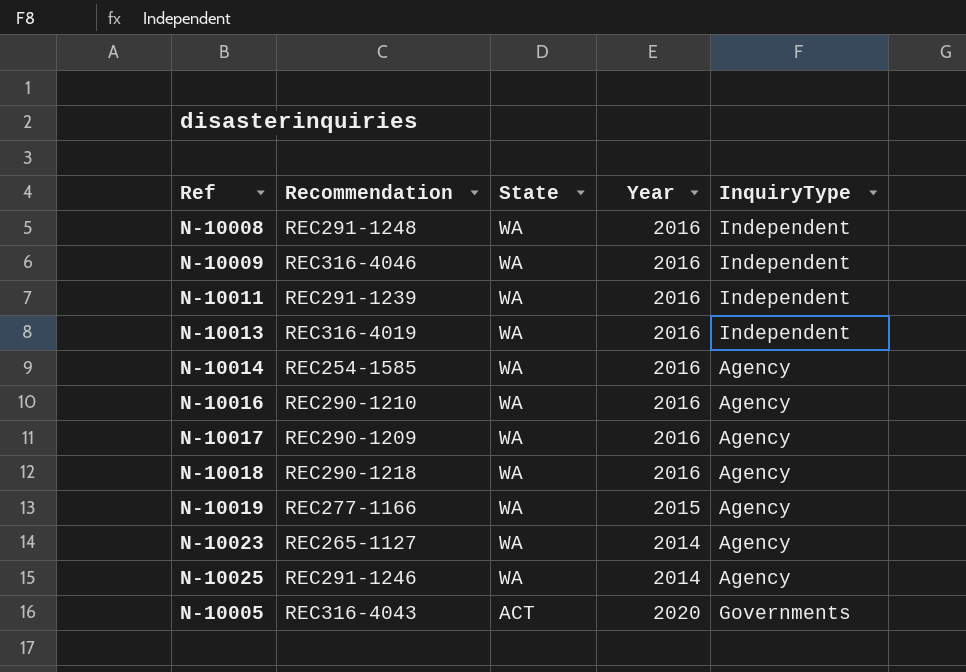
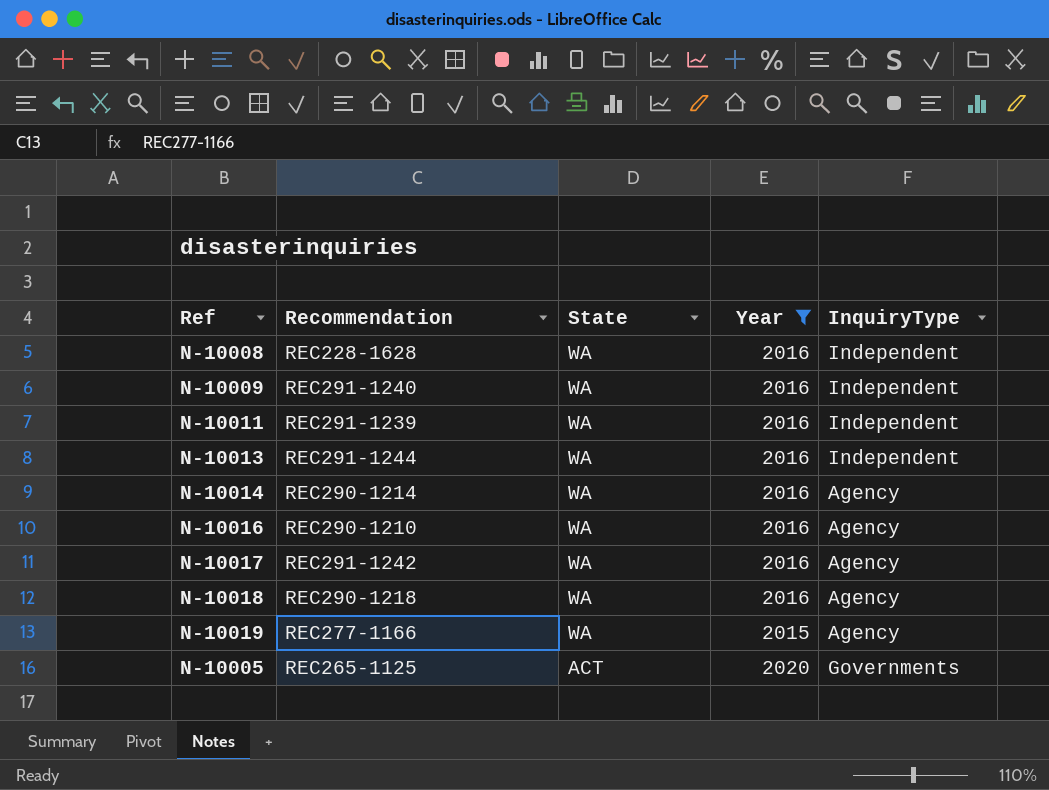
filter: none -> Year != 2014
N-10008 | Recommendation: REC291-1248 -> REC228-1628
N-10009 | Recommendation: REC316-4046 -> REC291-1240
N-10013 | Recommendation: REC316-4019 -> REC291-1244
N-10014 | Recommendation: REC254-1585 -> REC290-1214
N-10017 | Recommendation: REC290-1209 -> REC291-1242
N-10005 | Recommendation: REC316-4043 -> REC265-1125

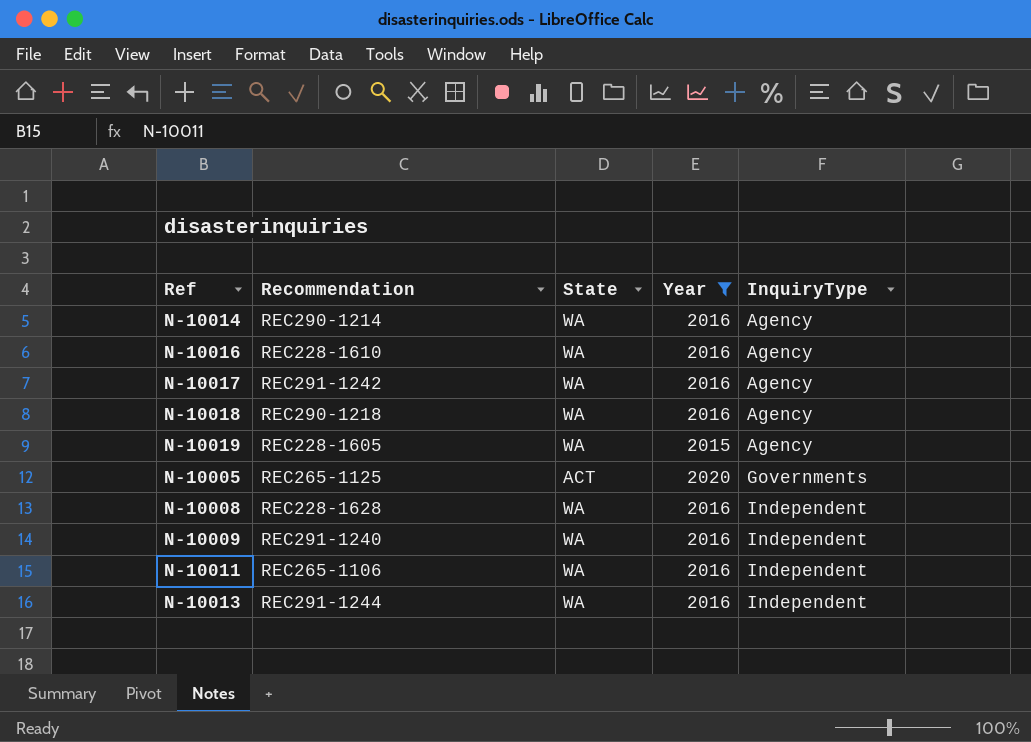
row order: State descending -> InquiryType ascending
N-10016 | Recommendation: REC290-1210 -> REC228-1610
N-10019 | Recommendation: REC277-1166 -> REC228-1605
N-10011 | Recommendation: REC291-1239 -> REC265-1106

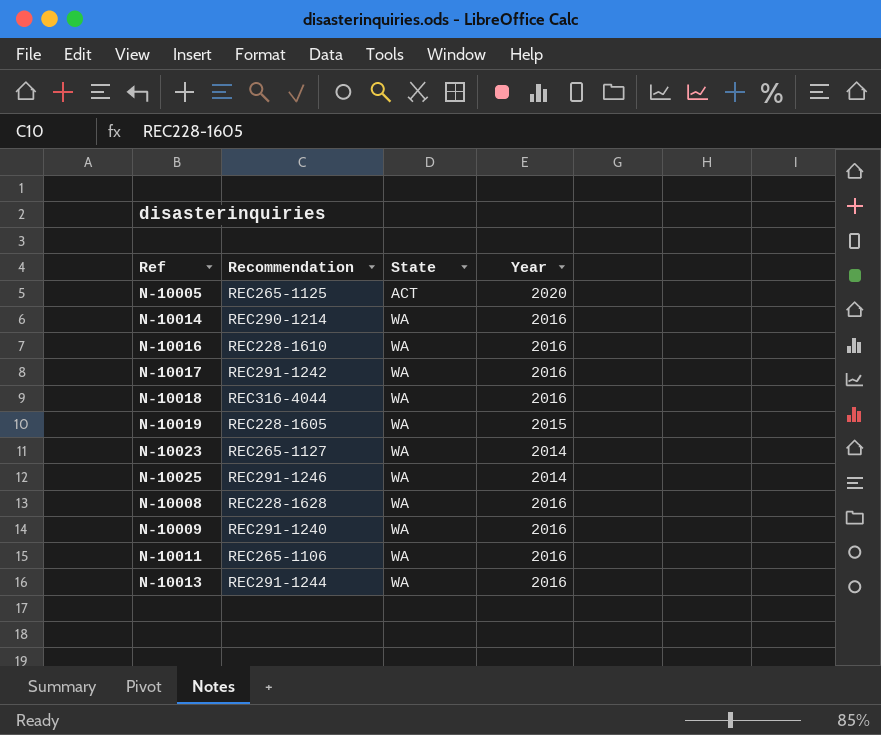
filter: Year != 2014 -> none
row order: InquiryType ascending -> State ascending
column InquiryType | position: 5 -> none
N-10018 | Recommendation: REC290-1218 -> REC316-4044

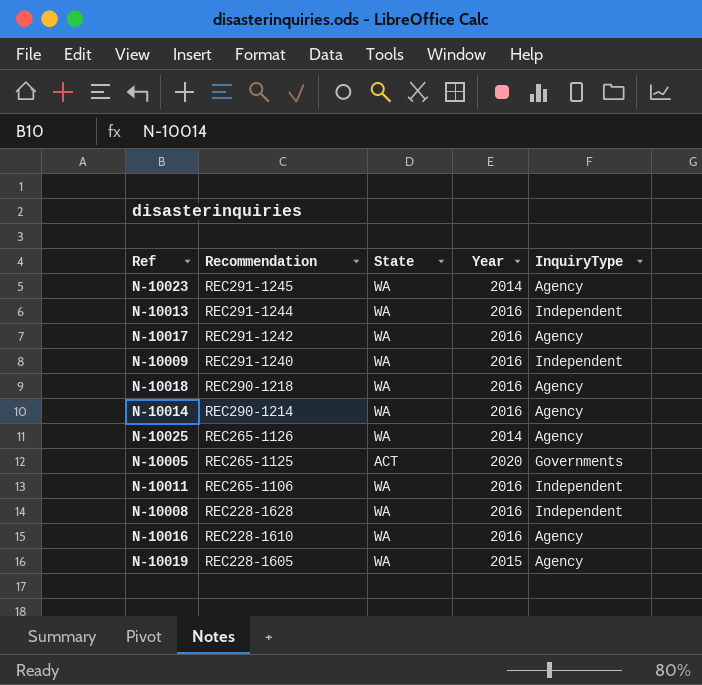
row order: State ascending -> Recommendation descending
column InquiryType | position: none -> 5
N-10023 | Recommendation: REC265-1127 -> REC291-1245
N-10018 | Recommendation: REC316-4044 -> REC290-1218
N-10025 | Recommendation: REC291-1246 -> REC265-1126

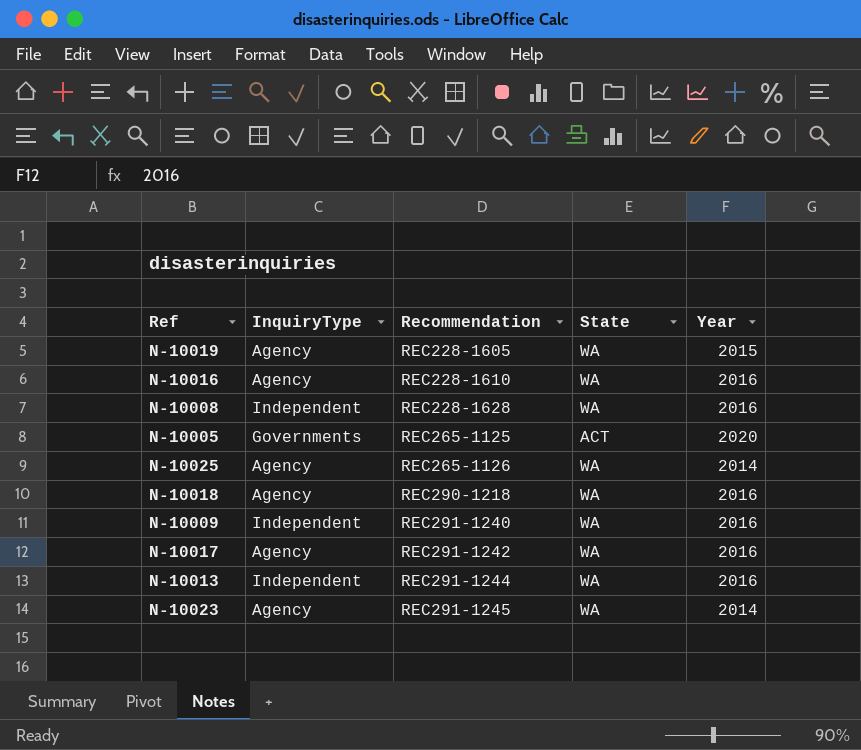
row order: Recommendation descending -> Recommendation ascending
column InquiryType | position: 5 -> 2
row N-10014: REC290-1214 | WA | 2016 | Agency -> none
row N-10011: REC265-1106 | WA | 2016 | Independent -> none

